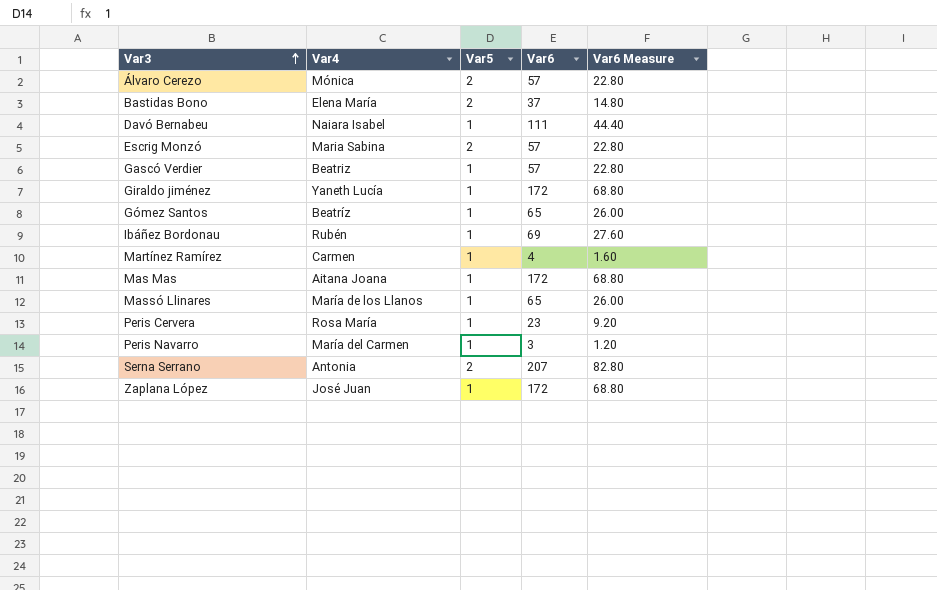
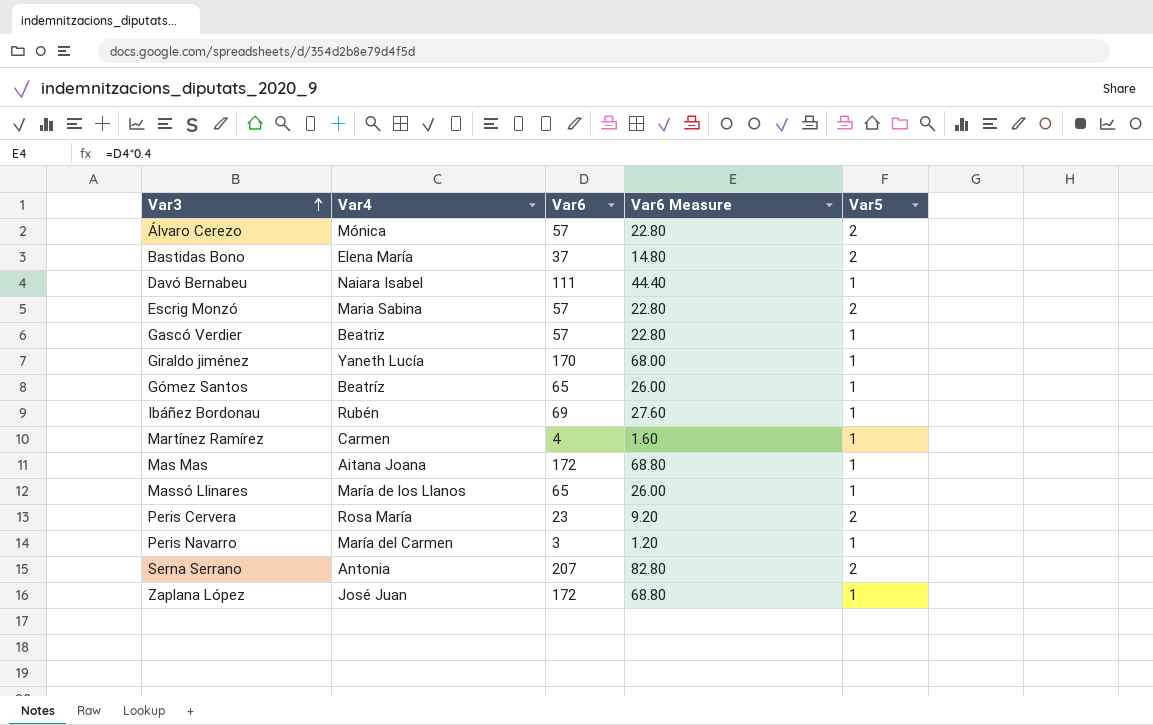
column Var5 | position: 3 -> 5
Giraldo jiménez | Var6: 172 -> 170
Giraldo jiménez | Var6 Measure: 68.80 -> 68.00
Peris Cervera | Var5: 1 -> 2

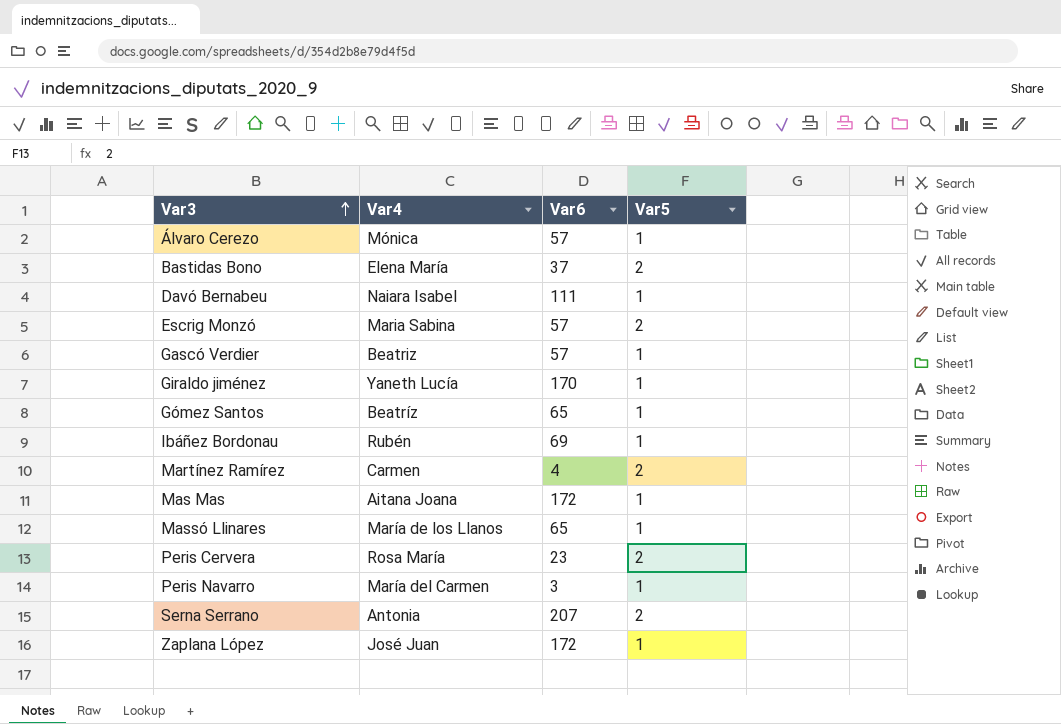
column Var6 Measure | formula: [Var6] * 0.4 -> none
Álvaro Cerezo | Var5: 2 -> 1
Martínez Ramírez | Var5: 1 -> 2

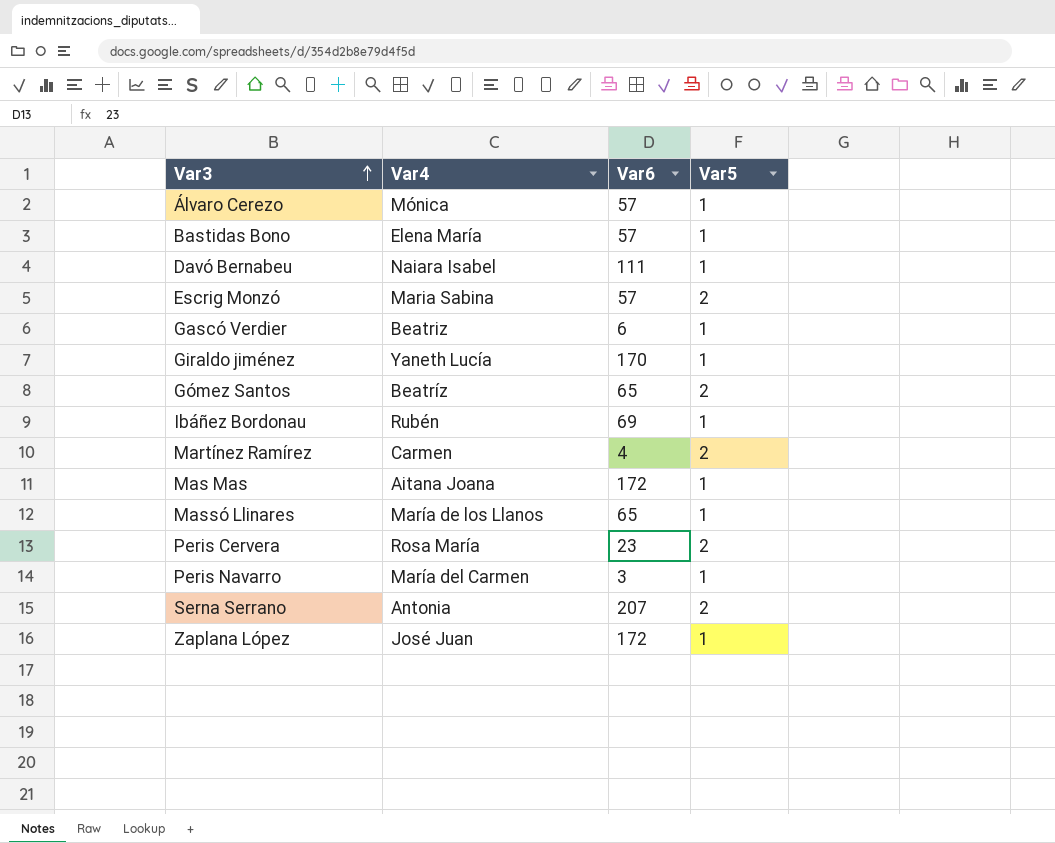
Bastidas Bono | Var6: 37 -> 57
Bastidas Bono | Var5: 2 -> 1
Gascó Verdier | Var6: 57 -> 6
Gómez Santos | Var5: 1 -> 2

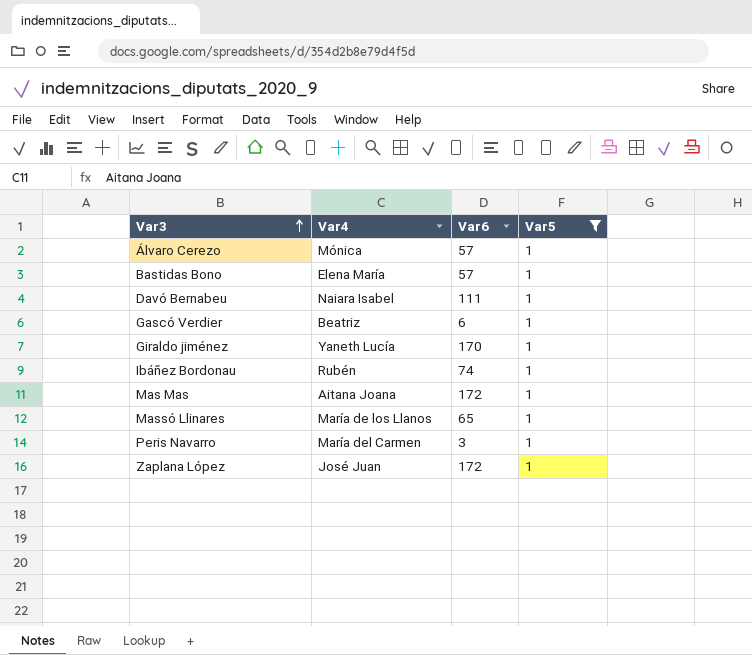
filter: none -> Var5 = 1
Ibáñez Bordonau | Var6: 69 -> 74

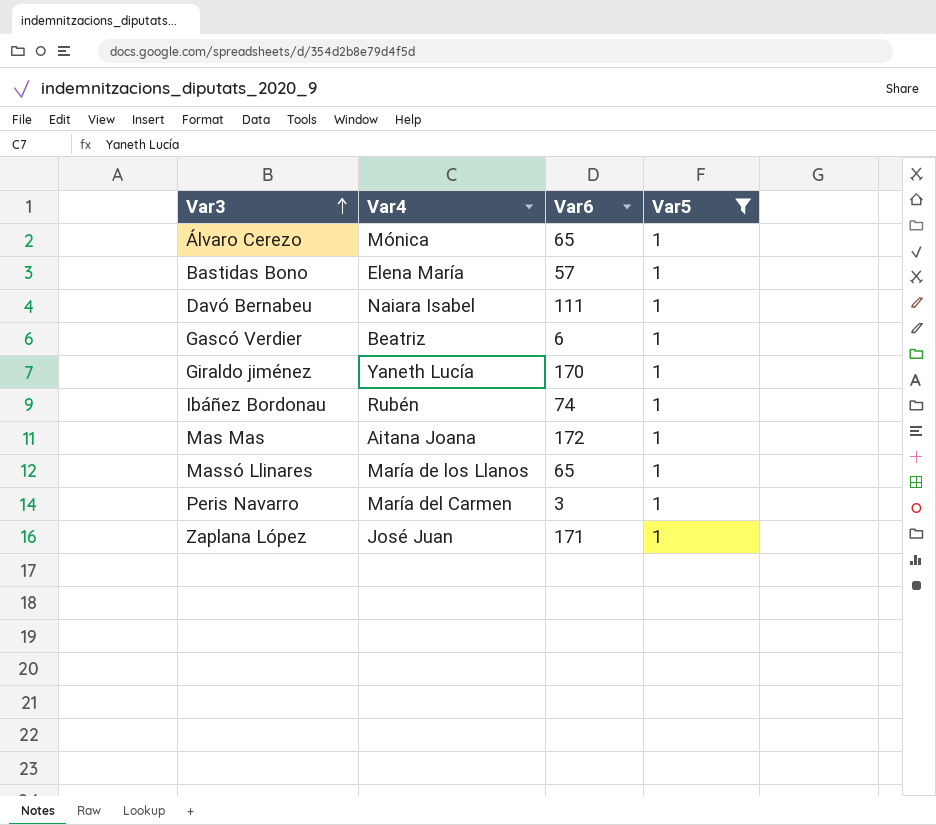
Álvaro Cerezo | Var6: 57 -> 65
Zaplana López | Var6: 172 -> 171

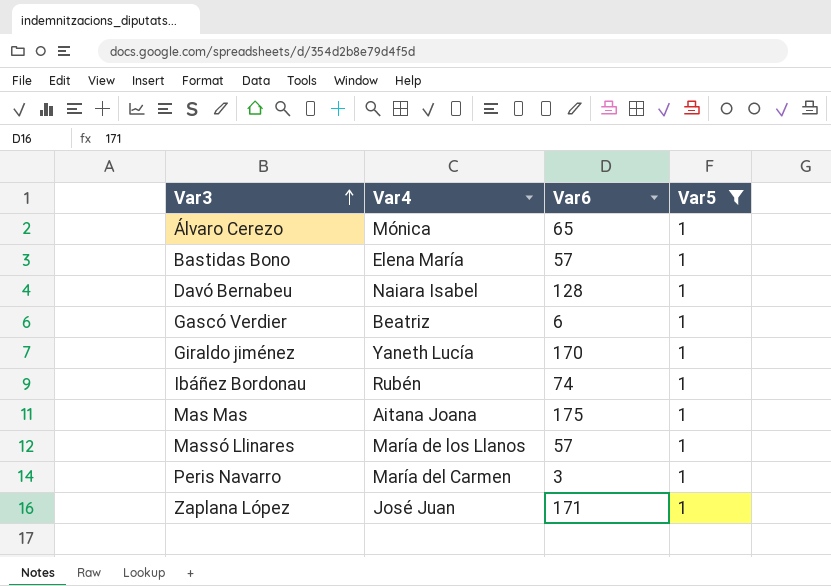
Davó Bernabeu | Var6: 111 -> 128
Mas Mas | Var6: 172 -> 175
Massó Llinares | Var6: 65 -> 57

